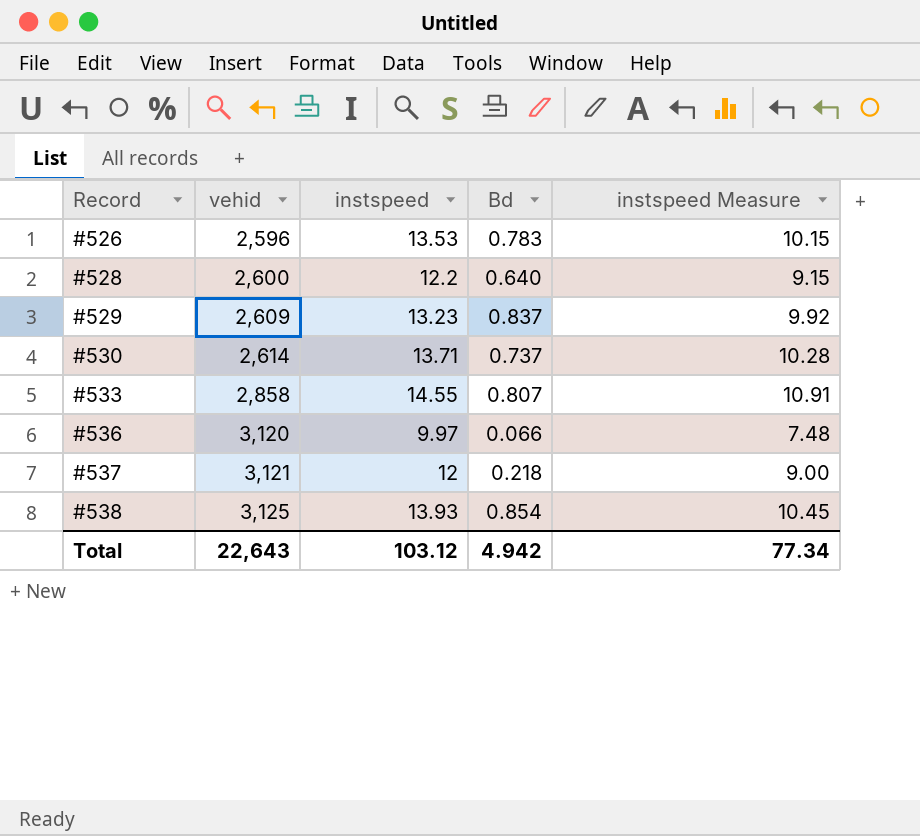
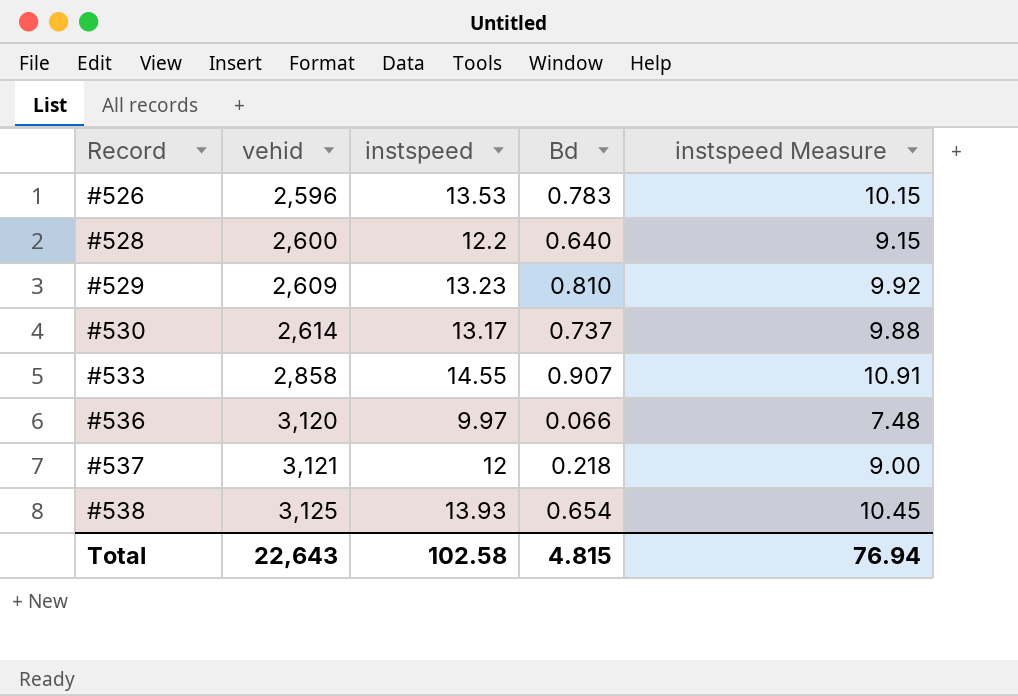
#529 | Bd: 0.837 -> 0.810
#530 | instspeed: 13.71 -> 13.17
#530 | instspeed Measure: 10.28 -> 9.88
#533 | Bd: 0.807 -> 0.907
#538 | Bd: 0.854 -> 0.654
Total | instspeed: 103.12 -> 102.58
Total | Bd: 4.942 -> 4.815
Total | instspeed Measure: 77.34 -> 76.94

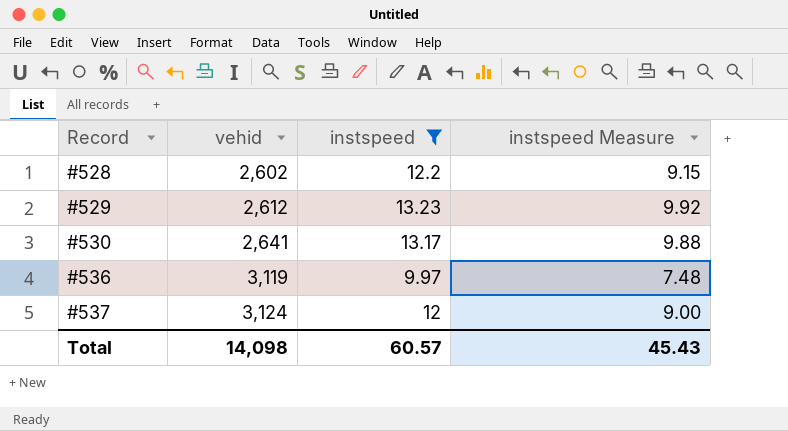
filter: none -> instspeed <= 13.23
column Bd | position: 4 -> none
#528 | vehid: 2,600 -> 2,602
#529 | vehid: 2,609 -> 2,612
#530 | vehid: 2,614 -> 2,641
#536 | vehid: 3,120 -> 3,119
#537 | vehid: 3,121 -> 3,124
Total | vehid: 22,643 -> 14,098
Total | instspeed: 102.58 -> 60.57
Total | instspeed Measure: 76.94 -> 45.43

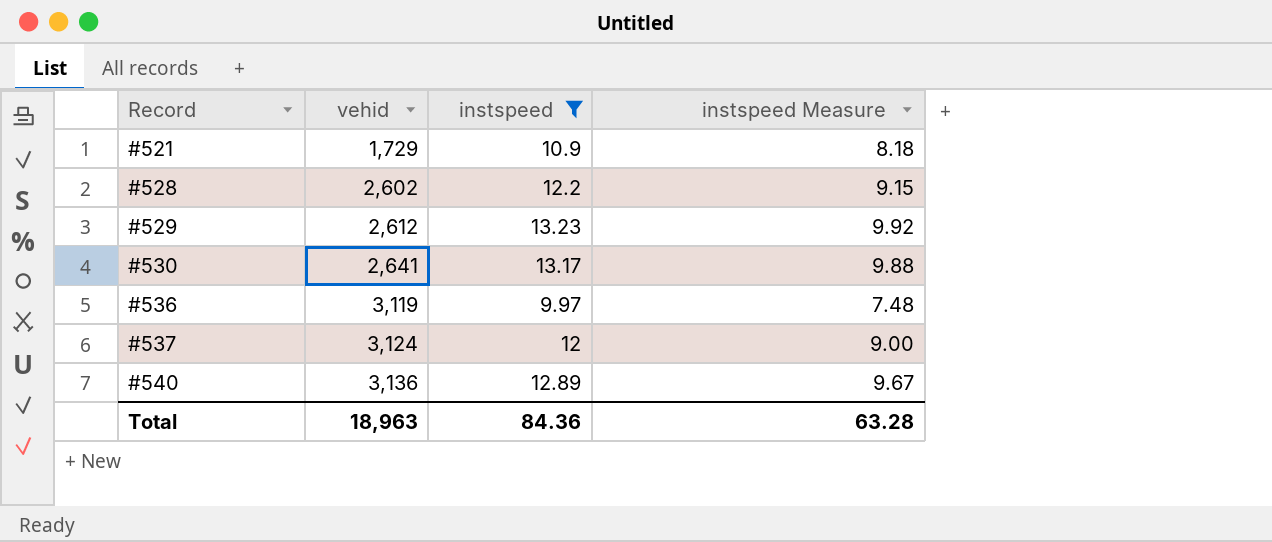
row #521: none -> 1,729 | 10.9 | 8.18
row #540: none -> 3,136 | 12.89 | 9.67
Total | vehid: 14,098 -> 18,963
Total | instspeed: 60.57 -> 84.36
Total | instspeed Measure: 45.43 -> 63.28

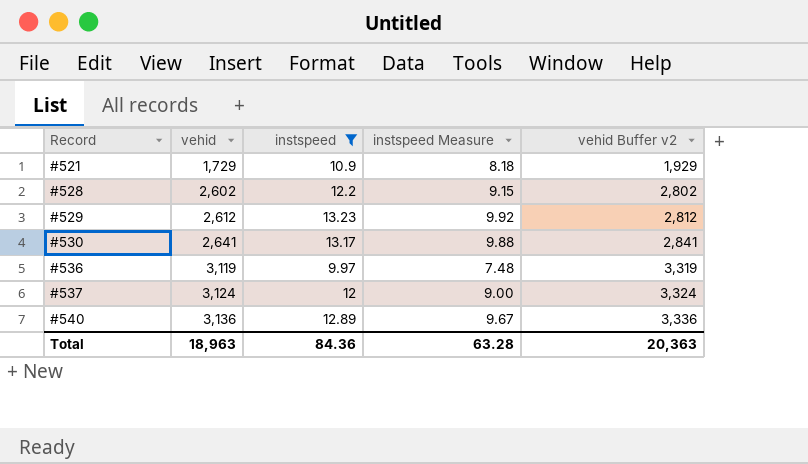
column vehid Buffer v2 | formula: none -> [vehid] + 200

